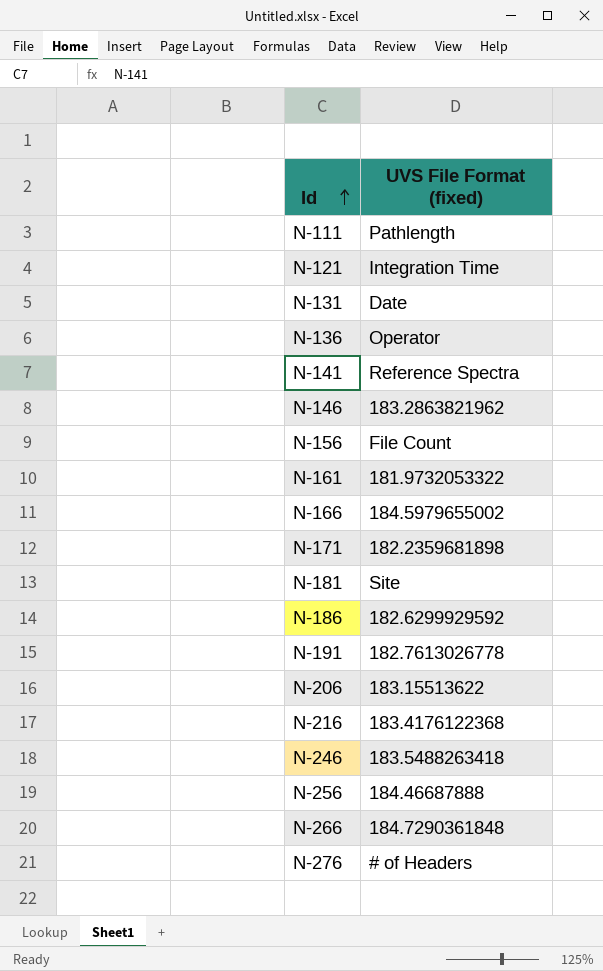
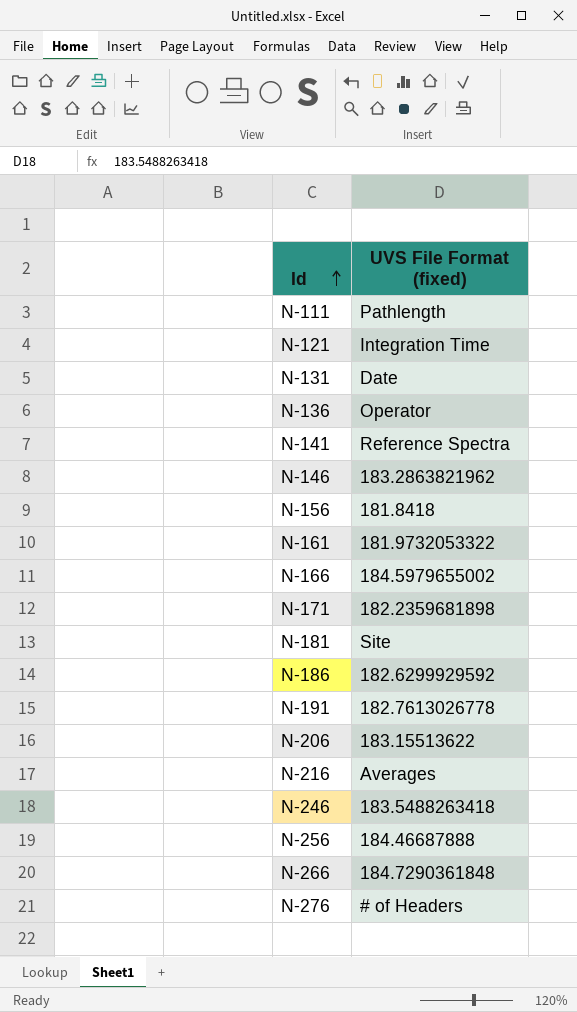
N-156 | UVS File Format (fixed): File Count -> 181.8418
N-216 | UVS File Format (fixed): 183.4176122368 -> Averages

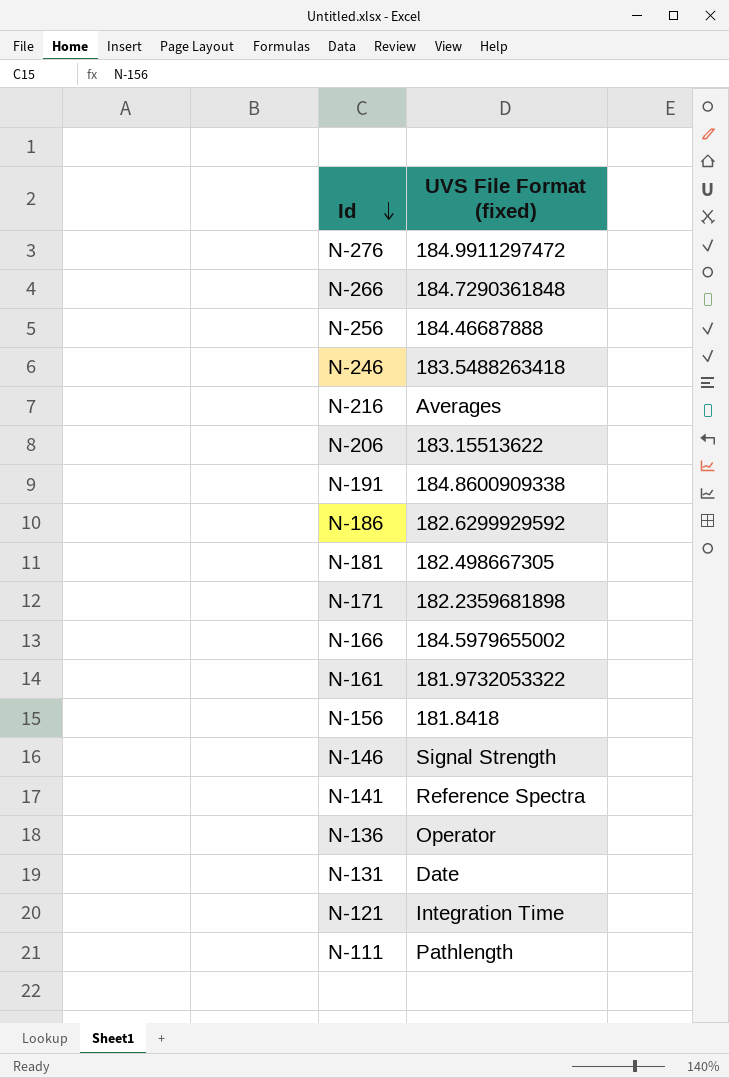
row order: Id ascending -> Id descending
N-276 | UVS File Format (fixed): # of Headers -> 184.9911297472
N-191 | UVS File Format (fixed): 182.7613026778 -> 184.8600909338
N-181 | UVS File Format (fixed): Site -> 182.498667305
N-146 | UVS File Format (fixed): 183.2863821962 -> Signal Strength

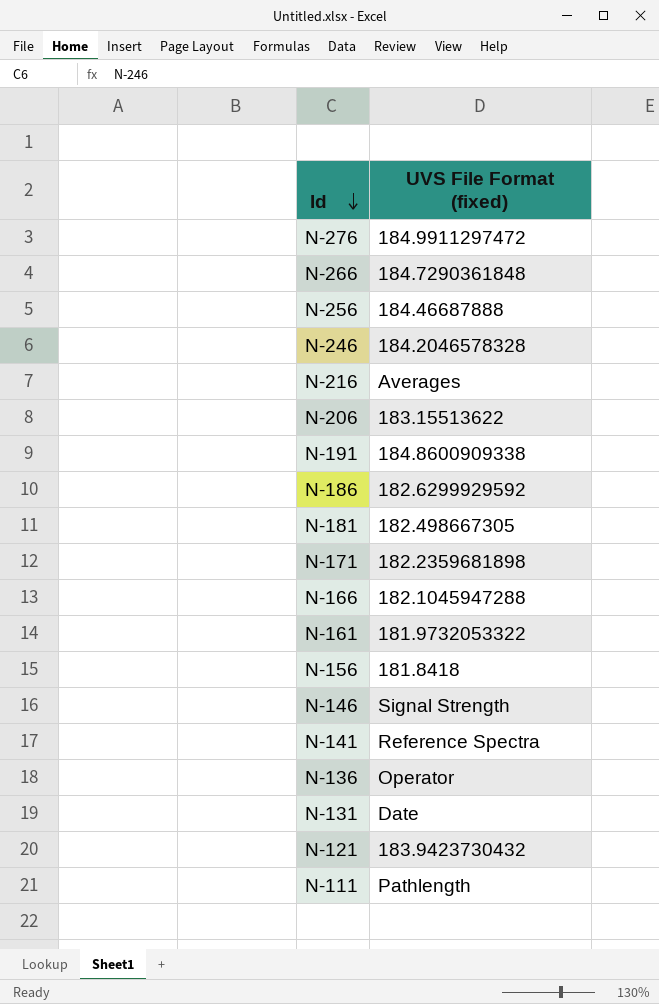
N-246 | UVS File Format (fixed): 183.5488263418 -> 184.2046578328
N-166 | UVS File Format (fixed): 184.5979655002 -> 182.1045947288
N-121 | UVS File Format (fixed): Integration Time -> 183.9423730432

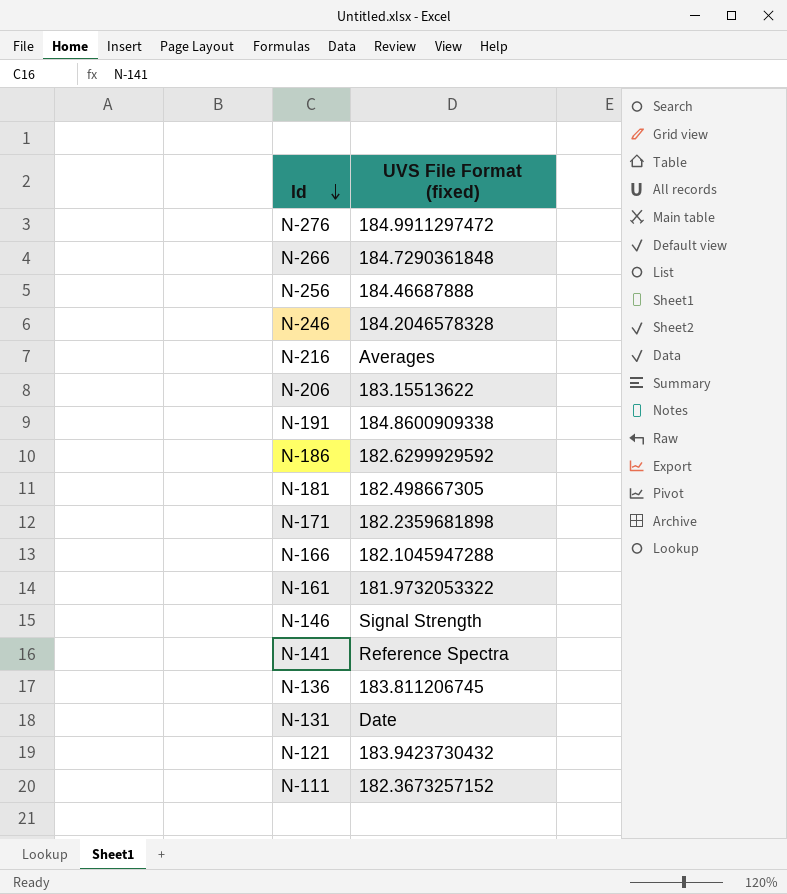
row N-156: 181.8418 -> none
N-136 | UVS File Format (fixed): Operator -> 183.811206745
N-111 | UVS File Format (fixed): Pathlength -> 182.3673257152

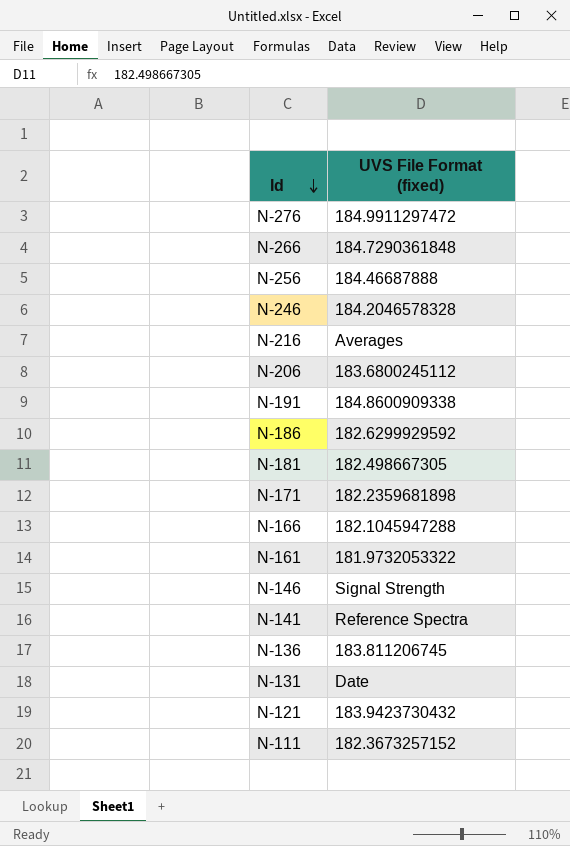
N-206 | UVS File Format (fixed): 183.15513622 -> 183.6800245112

